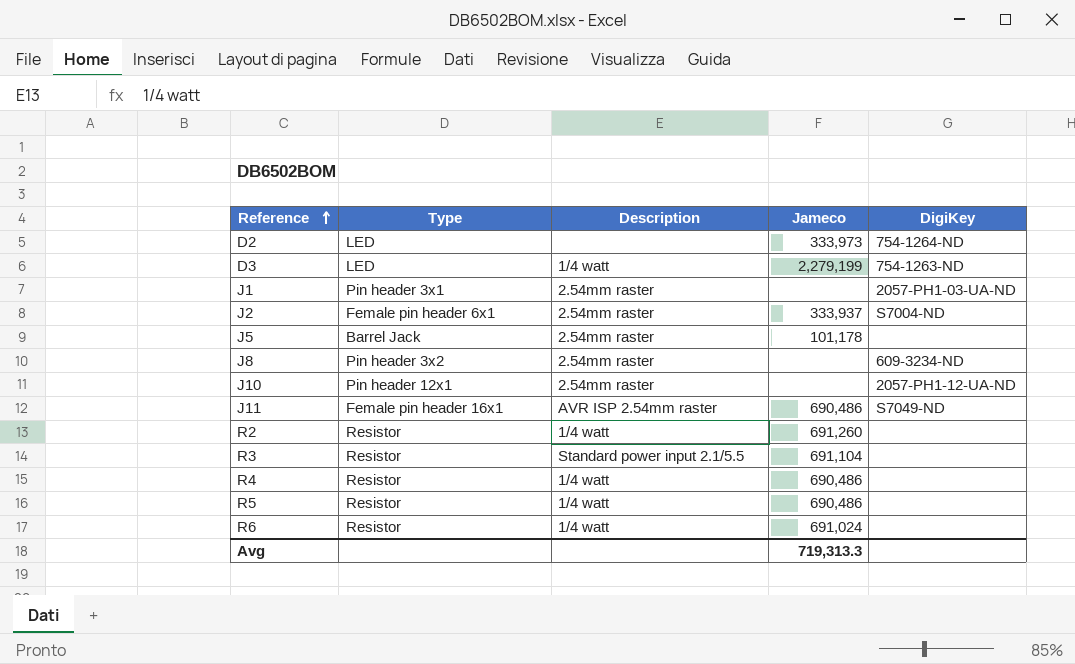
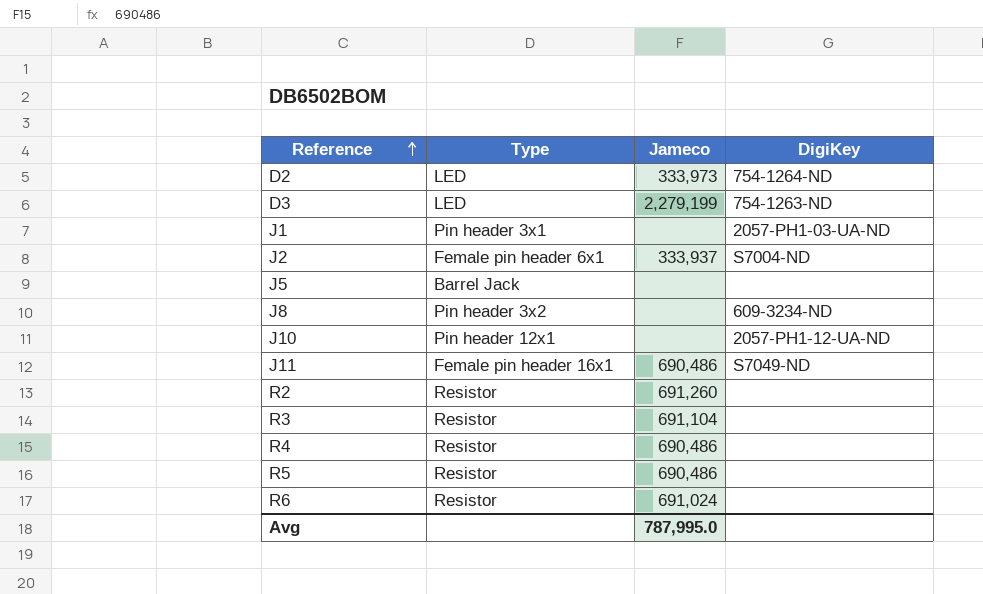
column Description | position: 3 -> none
J5 | Jameco: 101,178 -> none
Avg | Jameco: 719,313.3 -> 787,995.0

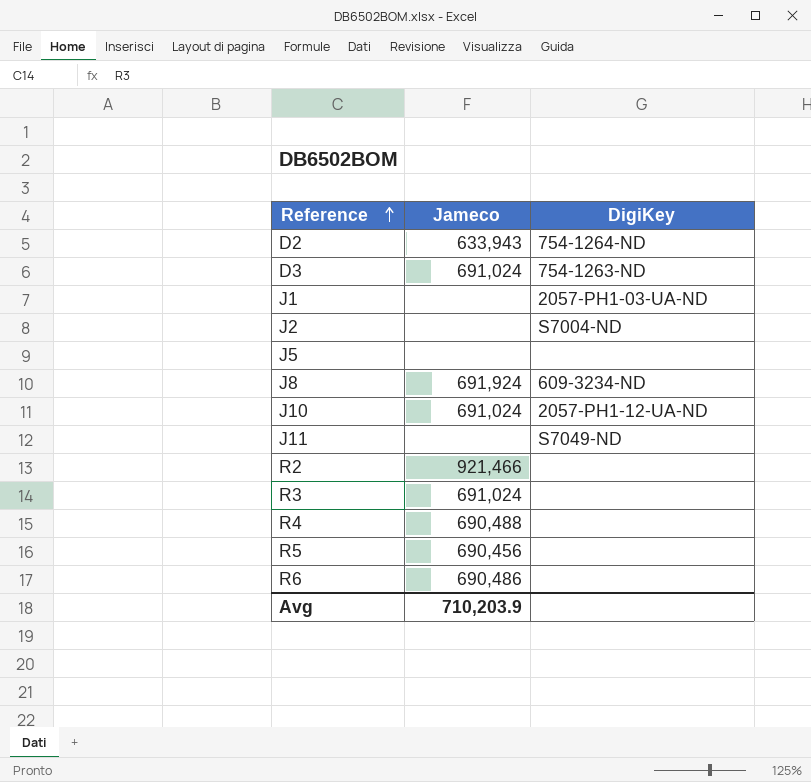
column Type | position: 2 -> none
D2 | Jameco: 333,973 -> 633,943
D3 | Jameco: 2,279,199 -> 691,024
J2 | Jameco: 333,937 -> none
J8 | Jameco: none -> 691,924
J10 | Jameco: none -> 691,024
J11 | Jameco: 690,486 -> none
R2 | Jameco: 691,260 -> 921,466
R3 | Jameco: 691,104 -> 691,024
R4 | Jameco: 690,486 -> 690,488
R5 | Jameco: 690,486 -> 690,456
R6 | Jameco: 691,024 -> 690,486
Avg | Jameco: 787,995.0 -> 710,203.9

